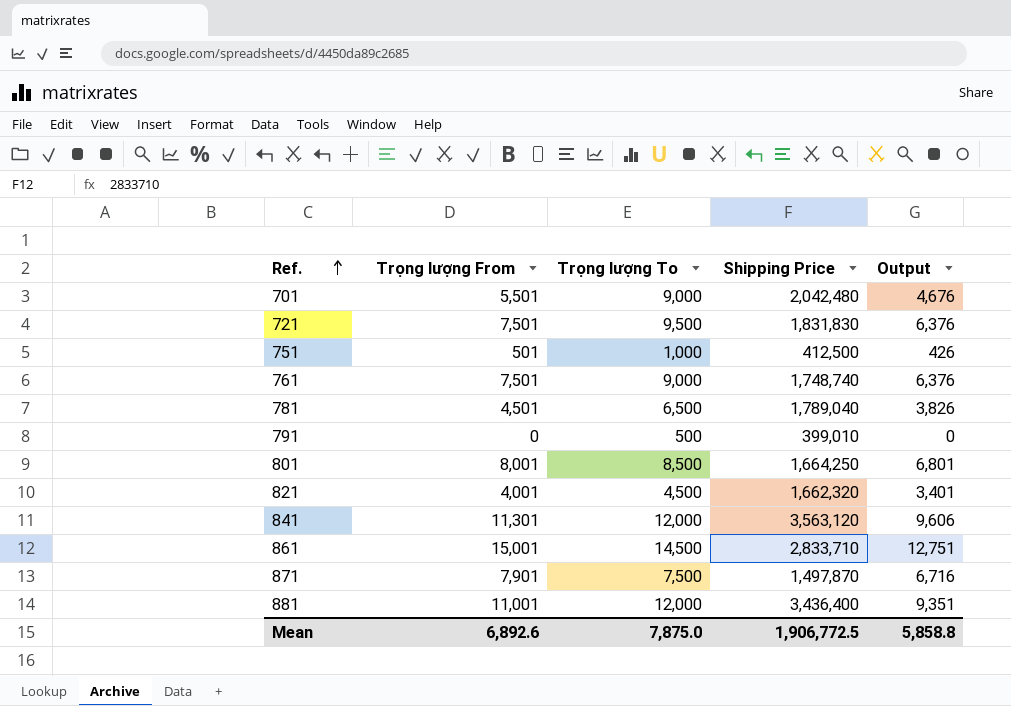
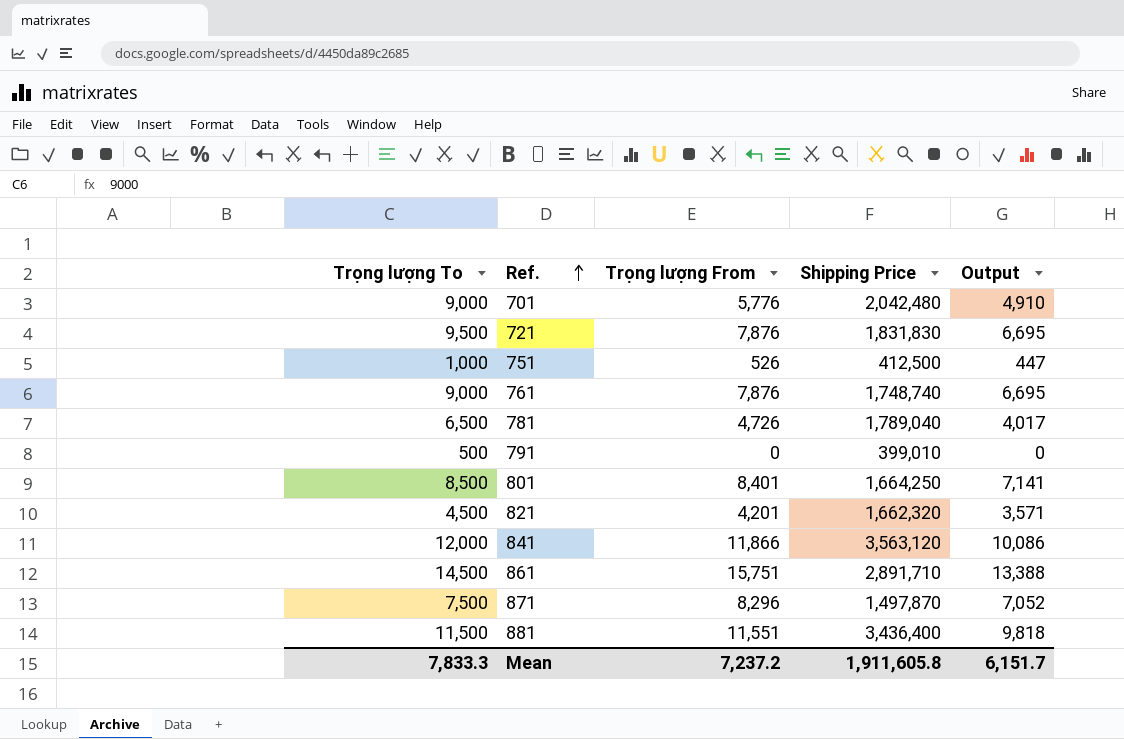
column Trọng lượng To | position: 3 -> 1
701 | Trọng lượng From: 5,501 -> 5,776
701 | Output: 4,676 -> 4,910
721 | Trọng lượng From: 7,501 -> 7,876
721 | Output: 6,376 -> 6,695
751 | Trọng lượng From: 501 -> 526
751 | Output: 426 -> 447
761 | Trọng lượng From: 7,501 -> 7,876
761 | Output: 6,376 -> 6,695
781 | Trọng lượng From: 4,501 -> 4,726
781 | Output: 3,826 -> 4,017
801 | Trọng lượng From: 8,001 -> 8,401
801 | Output: 6,801 -> 7,141
821 | Trọng lượng From: 4,001 -> 4,201
821 | Output: 3,401 -> 3,571
841 | Trọng lượng From: 11,301 -> 11,866
841 | Output: 9,606 -> 10,086
861 | Trọng lượng From: 15,001 -> 15,751
861 | Shipping Price: 2,833,710 -> 2,891,710
861 | Output: 12,751 -> 13,388
871 | Trọng lượng From: 7,901 -> 8,296
871 | Output: 6,716 -> 7,052
881 | Trọng lượng To: 12,000 -> 11,500
881 | Trọng lượng From: 11,001 -> 11,551
881 | Output: 9,351 -> 9,818
Mean | Trọng lượng To: 7,875.0 -> 7,833.3
Mean | Trọng lượng From: 6,892.6 -> 7,237.2
Mean | Shipping Price: 1,906,772.5 -> 1,911,605.8
Mean | Output: 5,858.8 -> 6,151.7

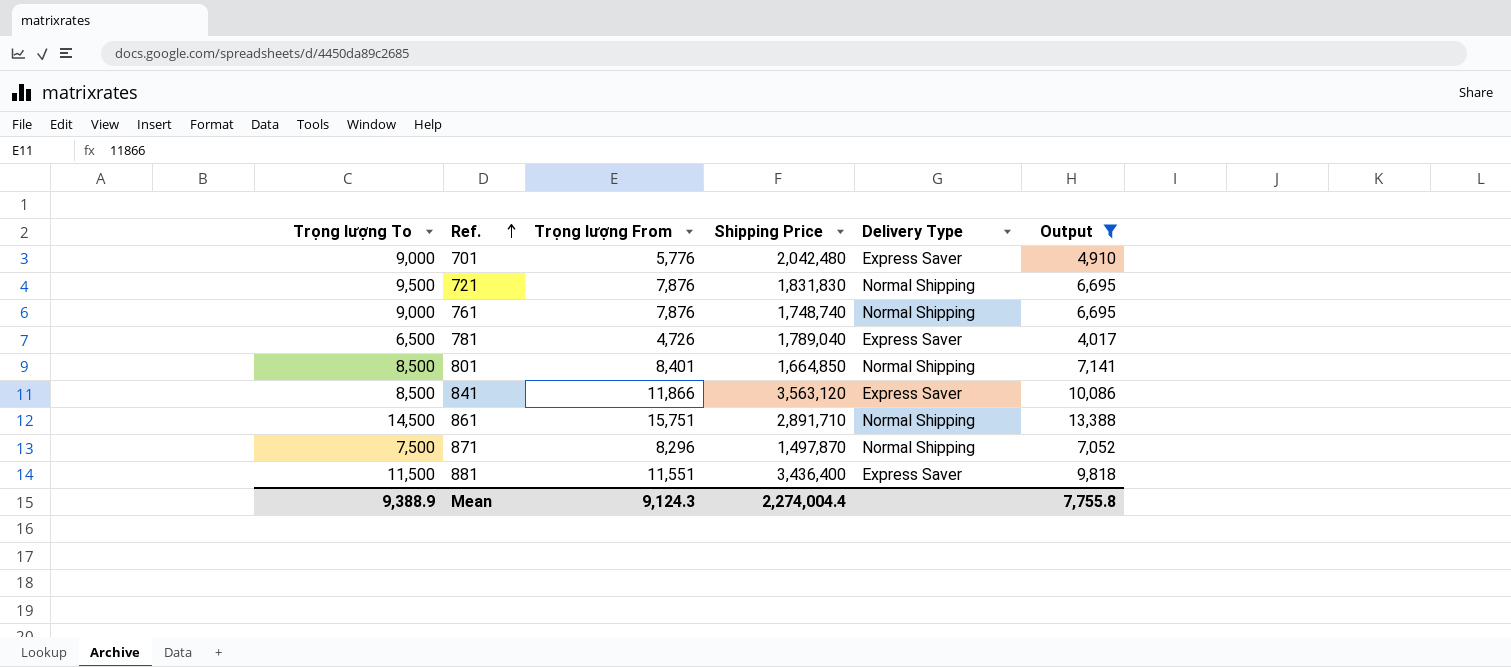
filter: none -> Output >= 4,017
column Delivery Type | position: none -> 5
801 | Shipping Price: 1,664,250 -> 1,664,850
841 | Trọng lượng To: 12,000 -> 8,500
Mean | Trọng lượng To: 7,833.3 -> 9,388.9
Mean | Trọng lượng From: 7,237.2 -> 9,124.3
Mean | Shipping Price: 1,911,605.8 -> 2,274,004.4
Mean | Output: 6,151.7 -> 7,755.8

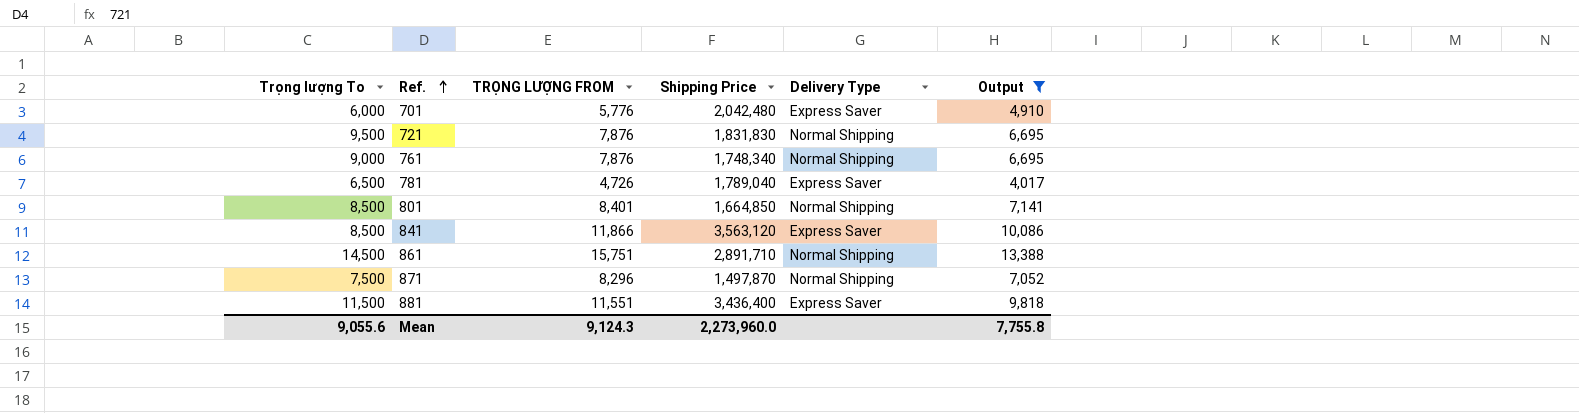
column name: Trọng lượng From -> TRỌNG LƯỢNG FROM
701 | Trọng lượng To: 9,000 -> 6,000
761 | Shipping Price: 1,748,740 -> 1,748,340
Mean | Trọng lượng To: 9,388.9 -> 9,055.6
Mean | Shipping Price: 2,274,004.4 -> 2,273,960.0

